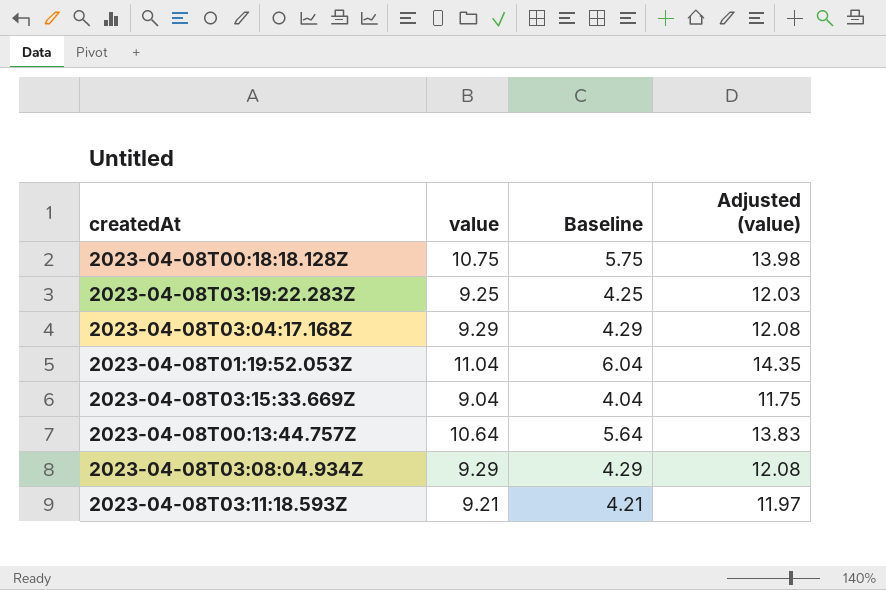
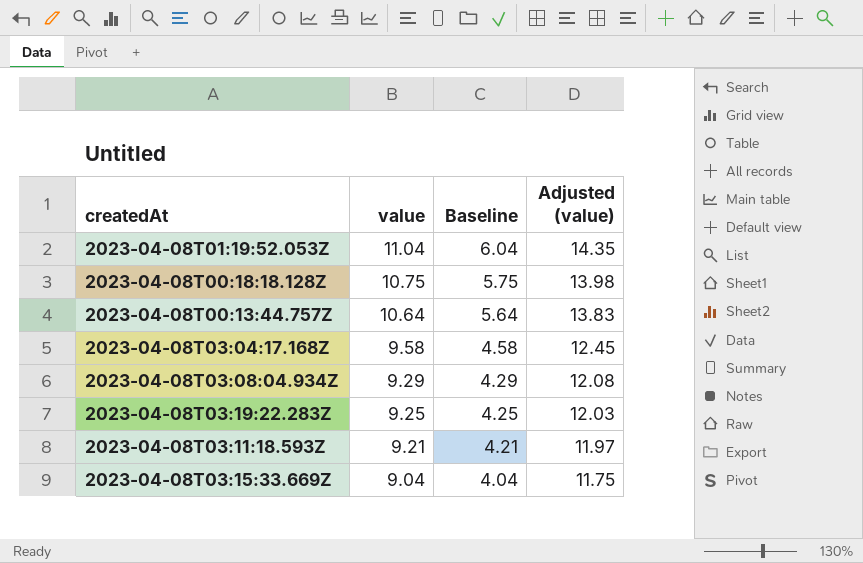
row order: none -> value descending
2023-04-08T03:04:17.168Z | value: 9.29 -> 9.58
2023-04-08T03:04:17.168Z | Baseline: 4.29 -> 4.58
2023-04-08T03:04:17.168Z | Adjusted (value): 12.08 -> 12.45

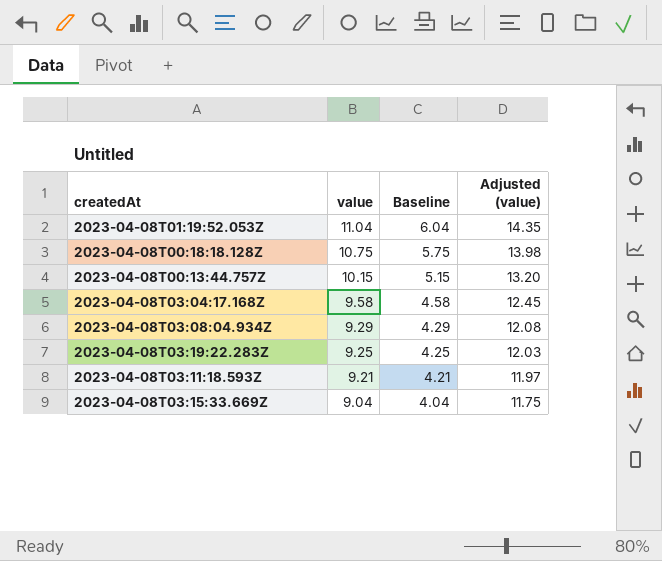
2023-04-08T00:13:44.757Z | value: 10.64 -> 10.15
2023-04-08T00:13:44.757Z | Baseline: 5.64 -> 5.15
2023-04-08T00:13:44.757Z | Adjusted (value): 13.83 -> 13.20

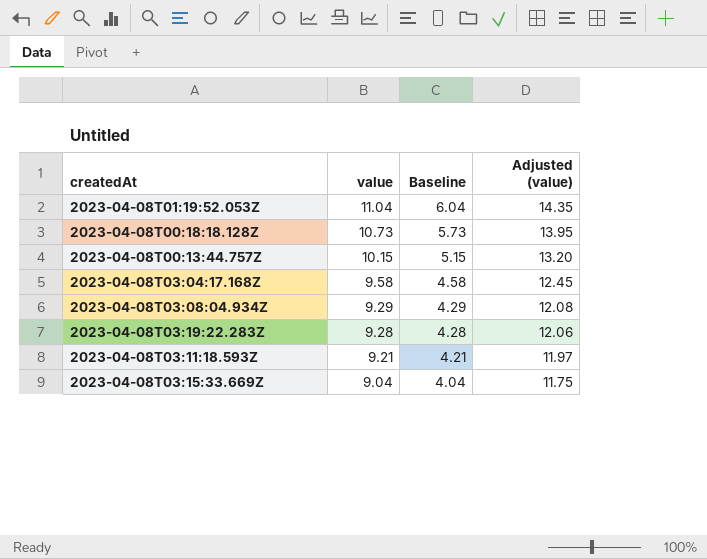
2023-04-08T00:18:18.128Z | value: 10.75 -> 10.73
2023-04-08T00:18:18.128Z | Baseline: 5.75 -> 5.73
2023-04-08T00:18:18.128Z | Adjusted (value): 13.98 -> 13.95
2023-04-08T03:19:22.283Z | value: 9.25 -> 9.28
2023-04-08T03:19:22.283Z | Baseline: 4.25 -> 4.28
2023-04-08T03:19:22.283Z | Adjusted (value): 12.03 -> 12.06

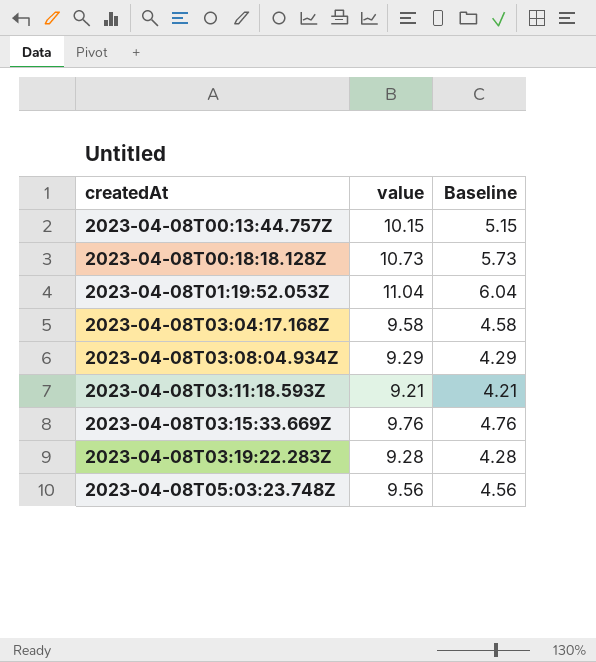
row order: value descending -> createdAt ascending
column Adjusted (value) | formula: [value] * 1.3 -> none
2023-04-08T03:15:33.669Z | value: 9.04 -> 9.76
2023-04-08T03:15:33.669Z | Baseline: 4.04 -> 4.76
row 2023-04-08T05:03:23.748Z: none -> 9.56 | 4.56

